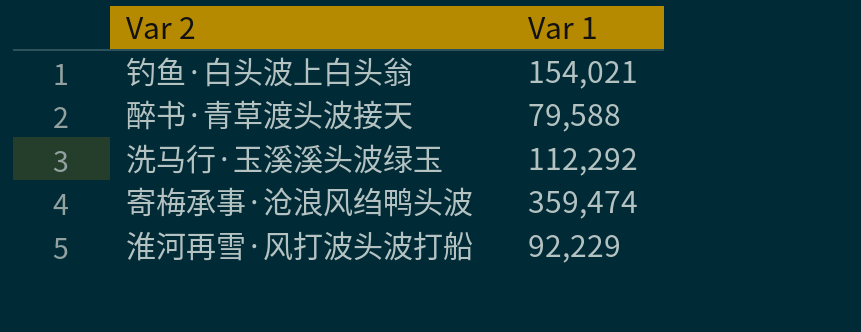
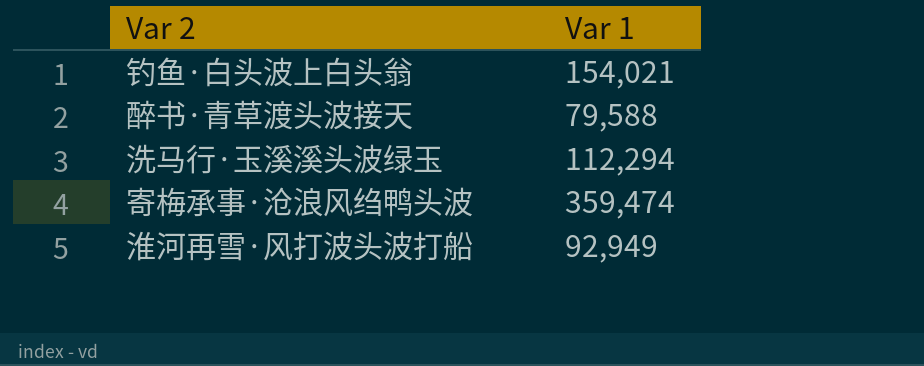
洗马行·玉溪溪头波绿玉 | Var 1: 112,292 -> 112,294
淮河再雪·风打波头波打船 | Var 1: 92,229 -> 92,949

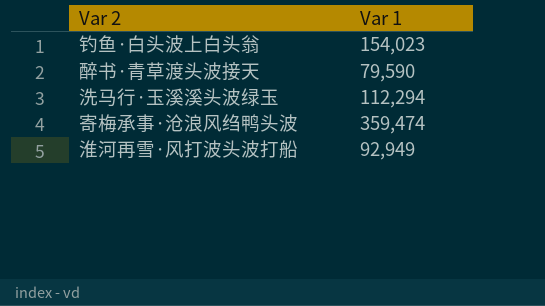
钓鱼·白头波上白头翁 | Var 1: 154,021 -> 154,023
醉书·青草渡头波接天 | Var 1: 79,588 -> 79,590

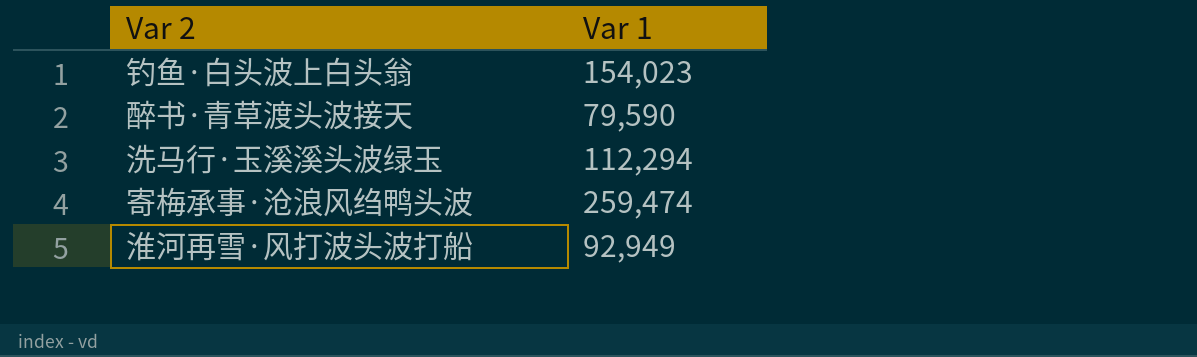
寄梅承事·沧浪风绉鸭头波 | Var 1: 359,474 -> 259,474

